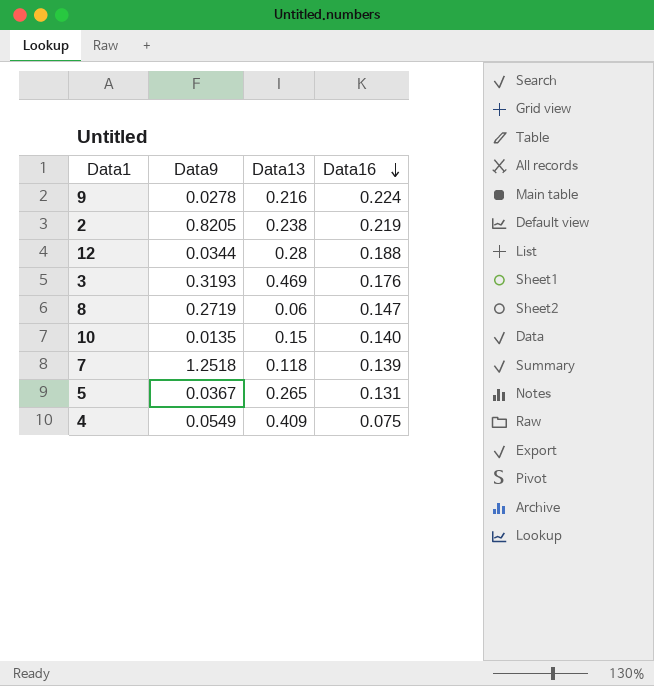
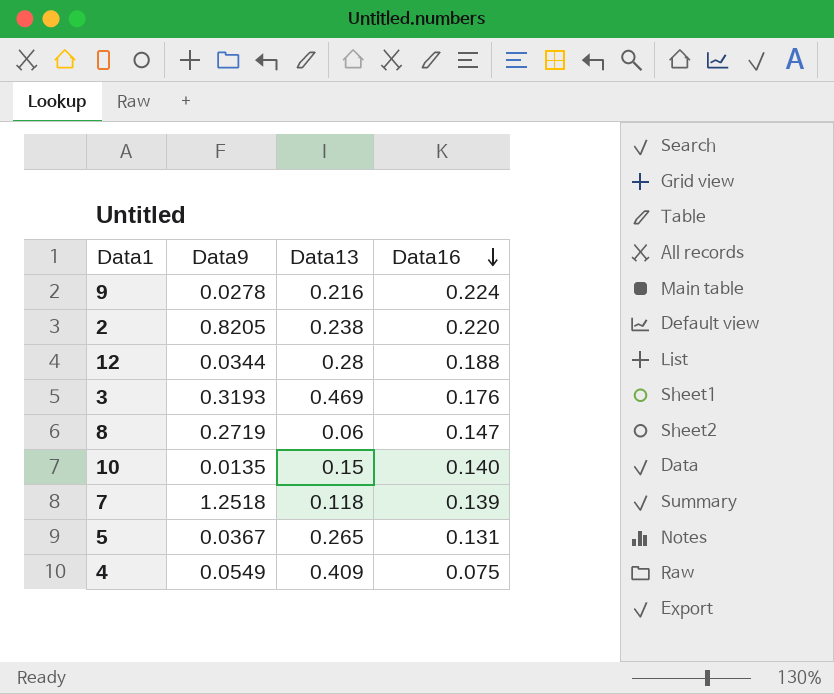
2 | Data16: 0.219 -> 0.220

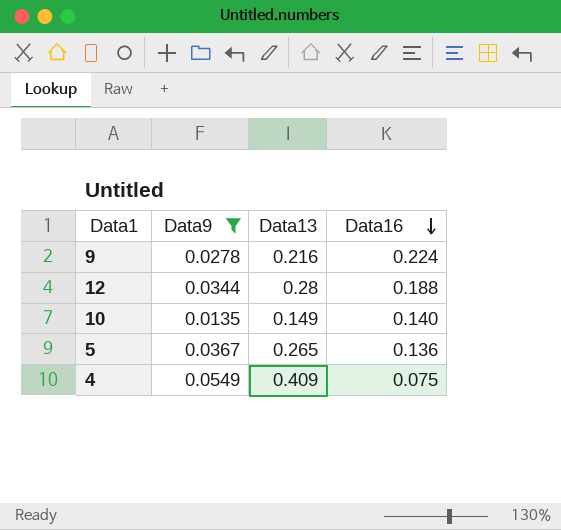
filter: none -> Data9 <= 0.0549
10 | Data13: 0.15 -> 0.149
5 | Data16: 0.131 -> 0.136

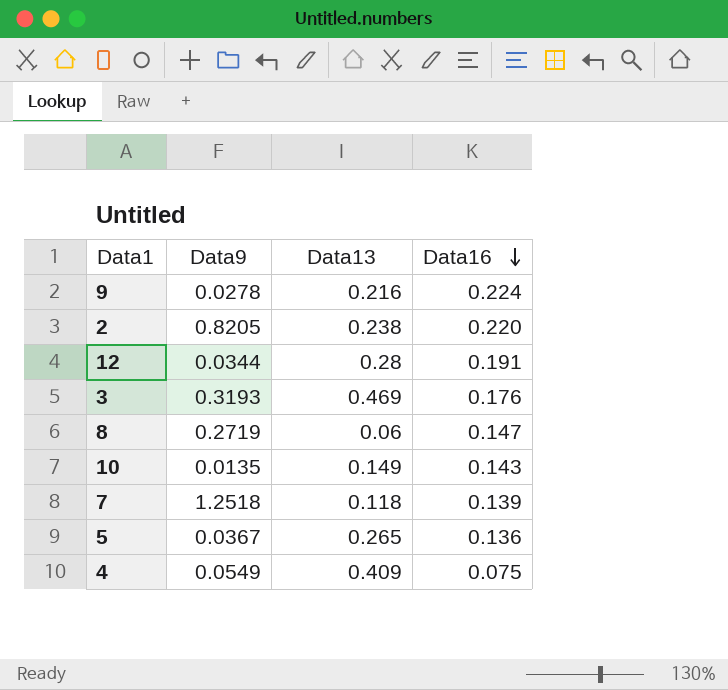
filter: Data9 <= 0.0549 -> none
12 | Data16: 0.188 -> 0.191
10 | Data16: 0.140 -> 0.143

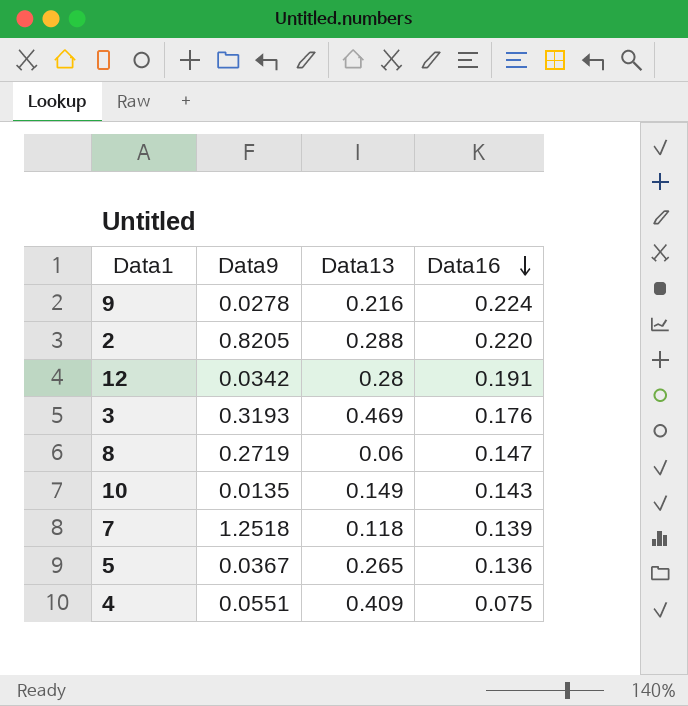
2 | Data13: 0.238 -> 0.288
12 | Data9: 0.0344 -> 0.0342
4 | Data9: 0.0549 -> 0.0551

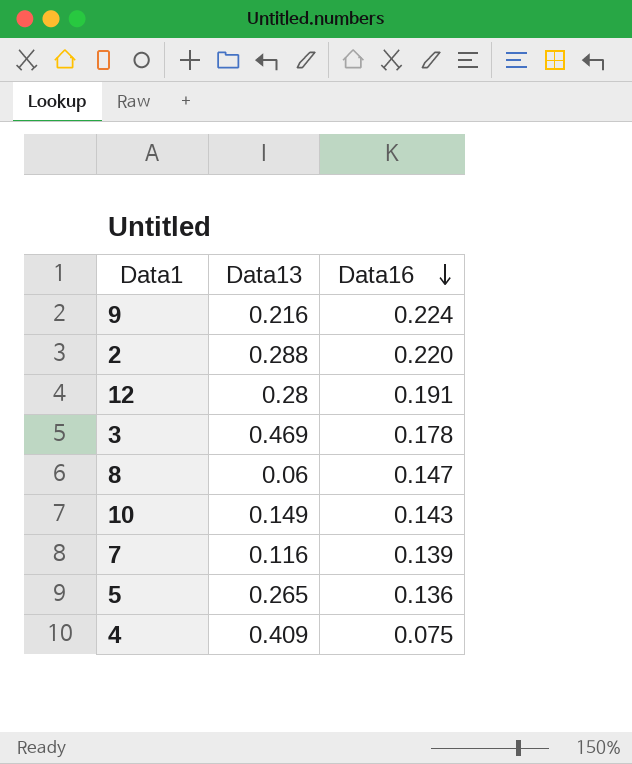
column Data9 | position: 2 -> none
3 | Data16: 0.176 -> 0.178
7 | Data13: 0.118 -> 0.116

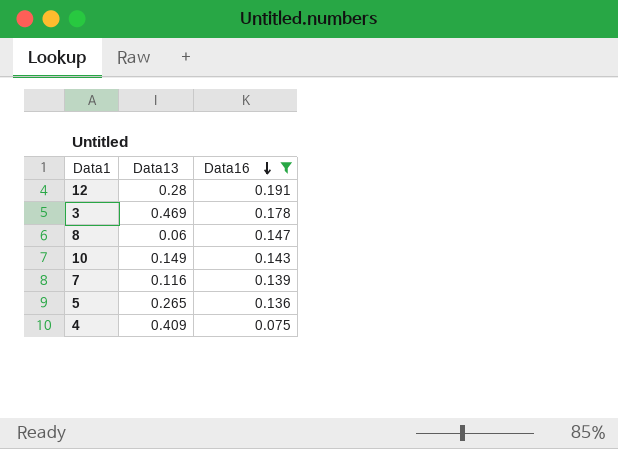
filter: none -> Data16 <= 0.191

